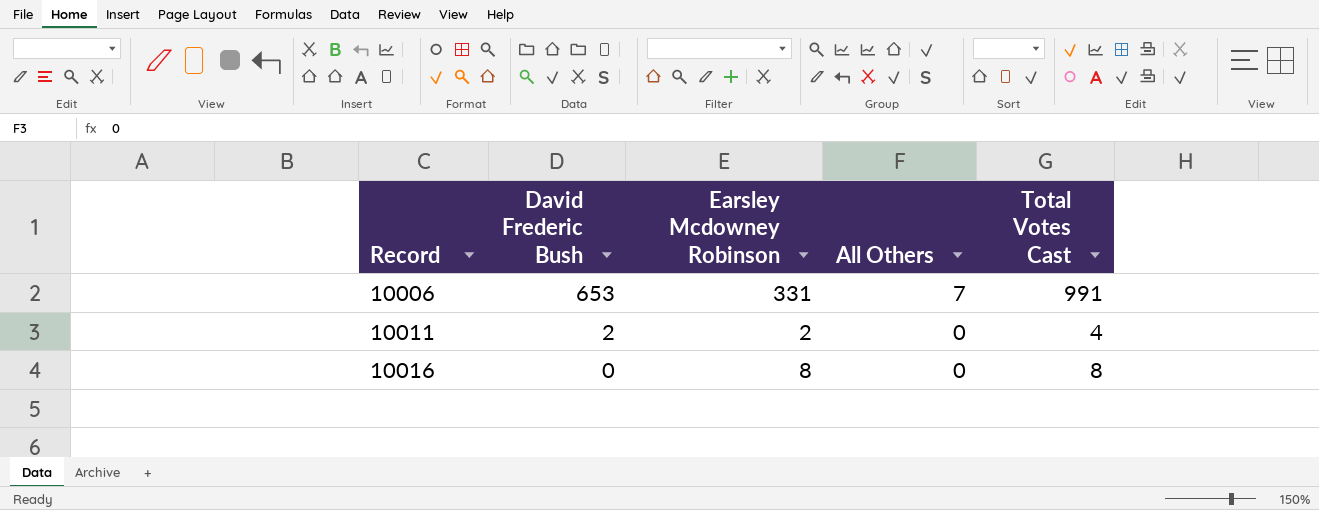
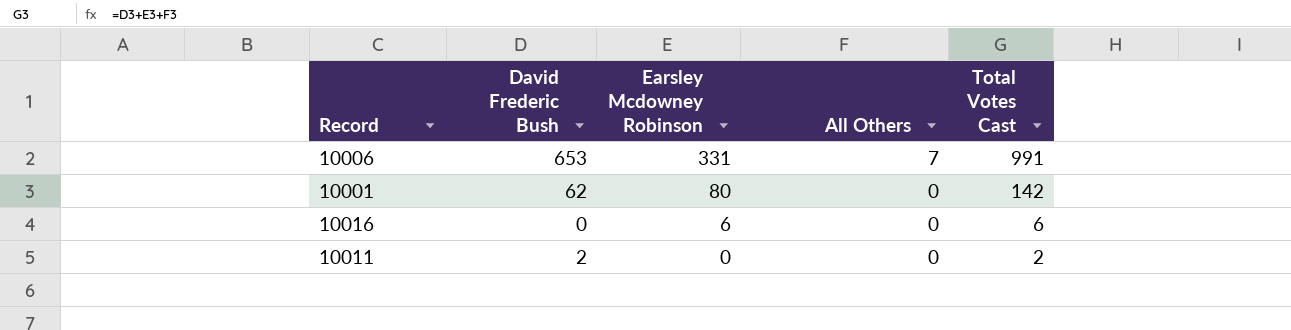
row order: Record ascending -> Earsley Mcdowney Robinson descending
row 10001: none -> 62 | 80 | 0 | 142
10016 | Earsley Mcdowney Robinson: 8 -> 6
10016 | Total Votes Cast: 8 -> 6
10011 | Earsley Mcdowney Robinson: 2 -> 0
10011 | Total Votes Cast: 4 -> 2

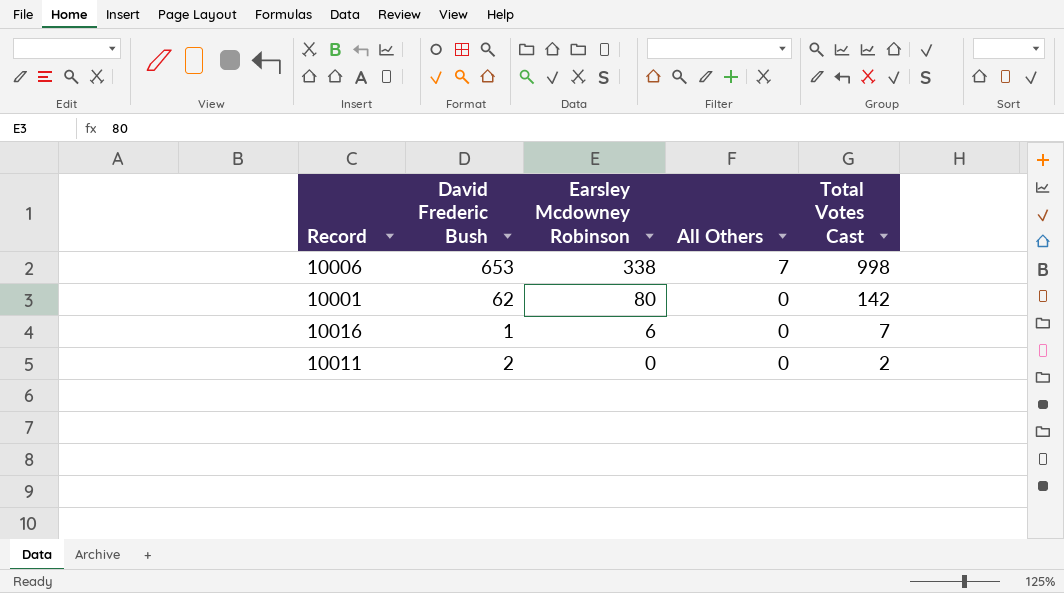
10006 | Earsley Mcdowney Robinson: 331 -> 338
10006 | Total Votes Cast: 991 -> 998
10016 | David Frederic Bush: 0 -> 1
10016 | Total Votes Cast: 6 -> 7

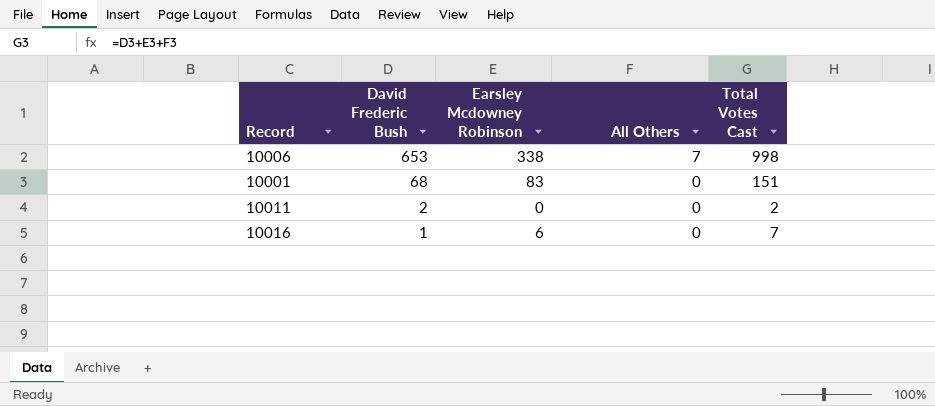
row order: Earsley Mcdowney Robinson descending -> David Frederic Bush descending
10001 | David Frederic Bush: 62 -> 68
10001 | Earsley Mcdowney Robinson: 80 -> 83
10001 | Total Votes Cast: 142 -> 151

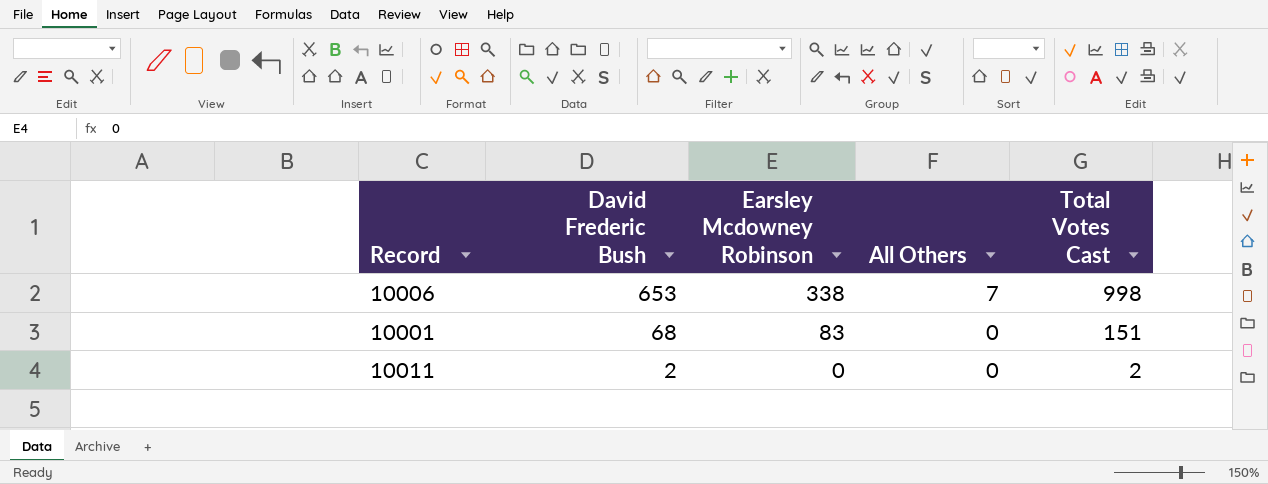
row 10016: 1 | 6 | 0 | 7 -> none

